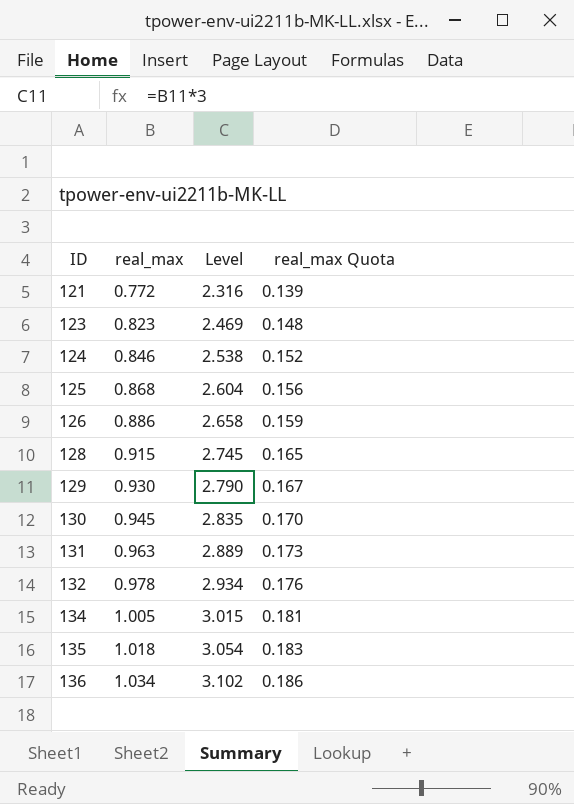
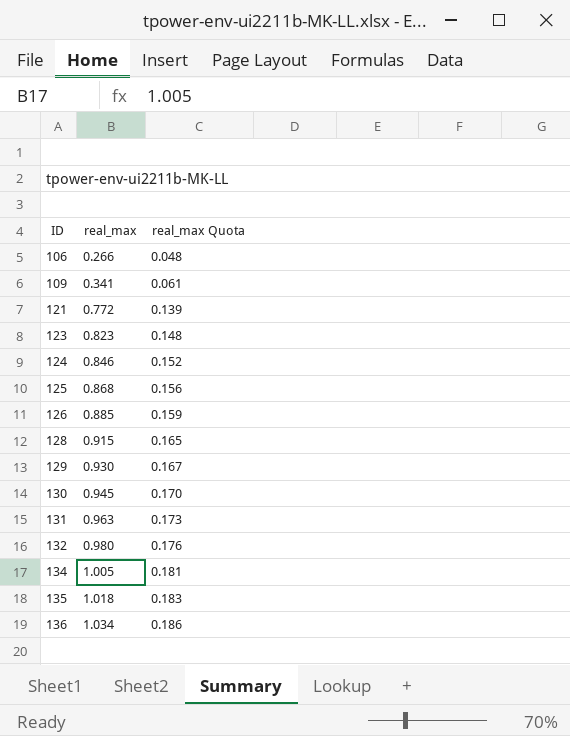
column Level | formula: [real_max] * 3 -> none
row 106: none -> 0.266 | 0.048
row 109: none -> 0.341 | 0.061
126 | real_max: 0.886 -> 0.885
132 | real_max: 0.978 -> 0.980

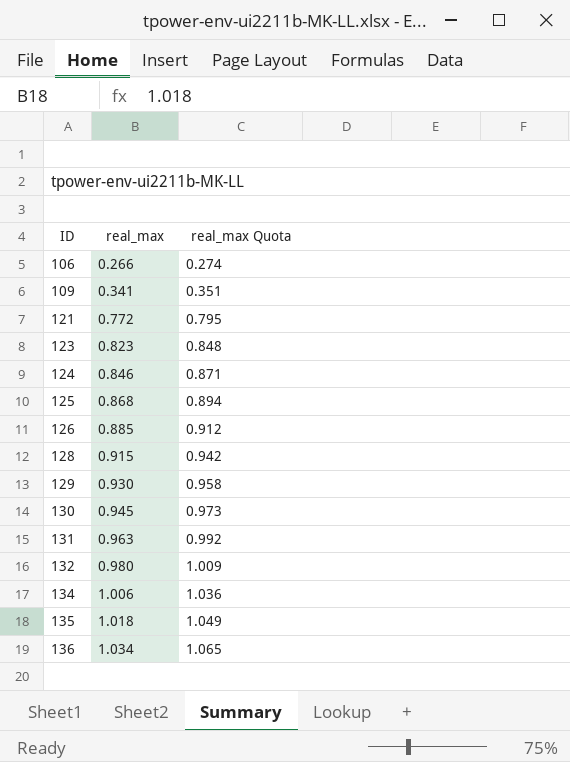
column real_max Quota | formula: [real_max] * 0.18 -> [real_max] * 1.03
134 | real_max: 1.005 -> 1.006

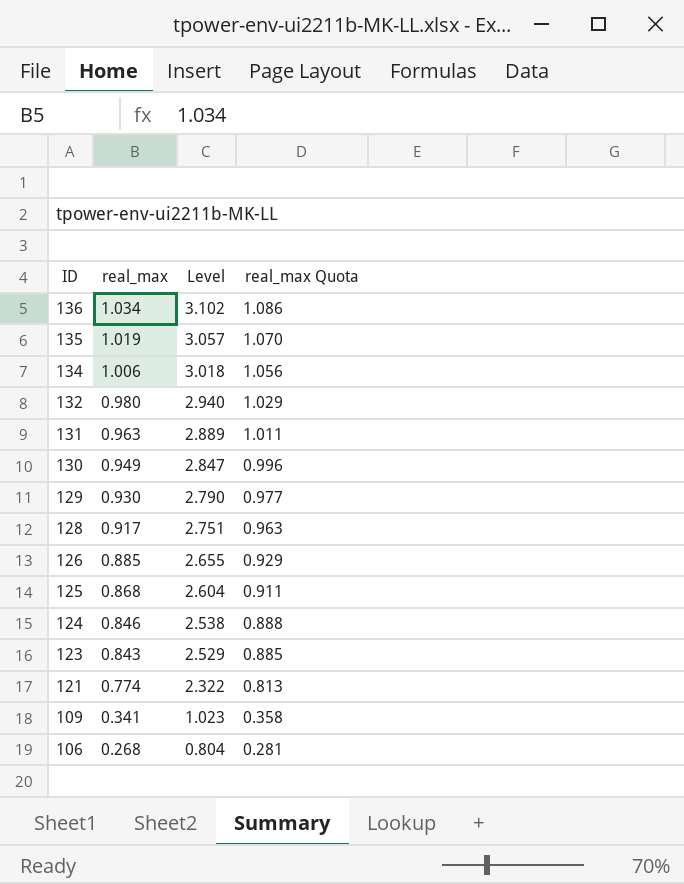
row order: ID ascending -> ID descending
column Level | formula: none -> [real_max] * 3
column real_max Quota | formula: [real_max] * 1.03 -> [real_max] * 1.05
135 | real_max: 1.018 -> 1.019
130 | real_max: 0.945 -> 0.949
128 | real_max: 0.915 -> 0.917
123 | real_max: 0.823 -> 0.843
121 | real_max: 0.772 -> 0.774
106 | real_max: 0.266 -> 0.268

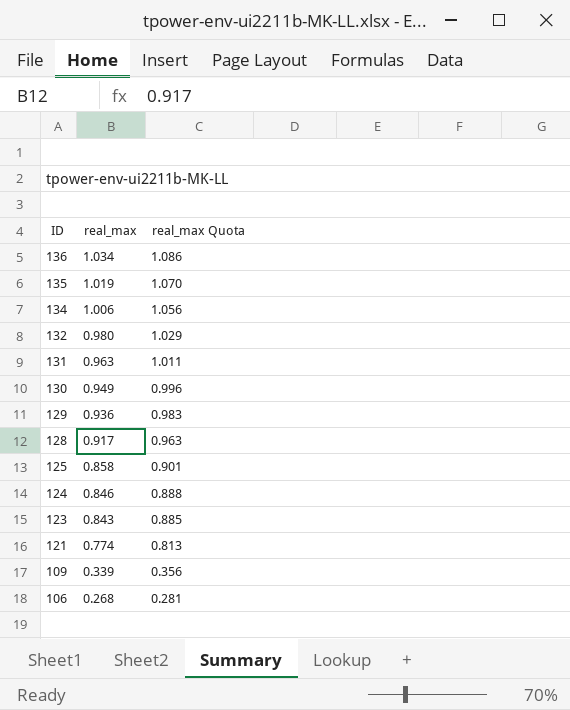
column Level | formula: [real_max] * 3 -> none
row 126: 0.885 | 2.655 | 0.929 -> none
129 | real_max: 0.930 -> 0.936
129 | real_max Quota: 0.977 -> 0.983
125 | real_max: 0.868 -> 0.858
125 | real_max Quota: 0.911 -> 0.901
109 | real_max: 0.341 -> 0.339
109 | real_max Quota: 0.358 -> 0.356

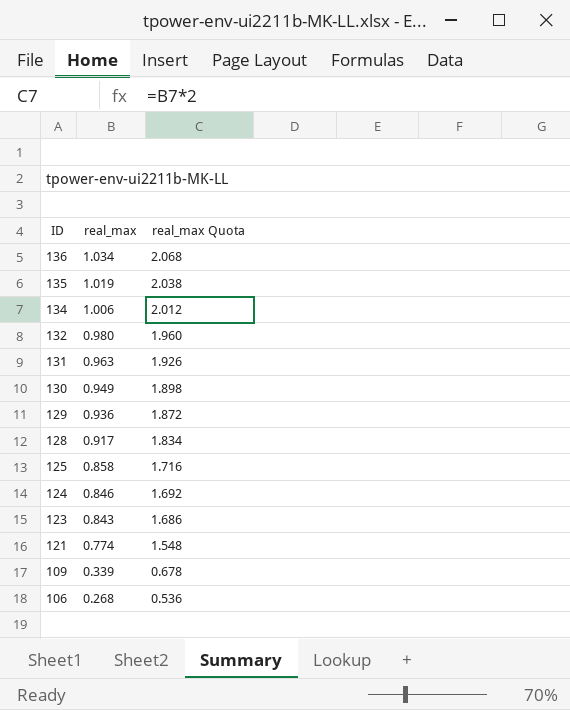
column real_max Quota | formula: [real_max] * 1.05 -> [real_max] * 2

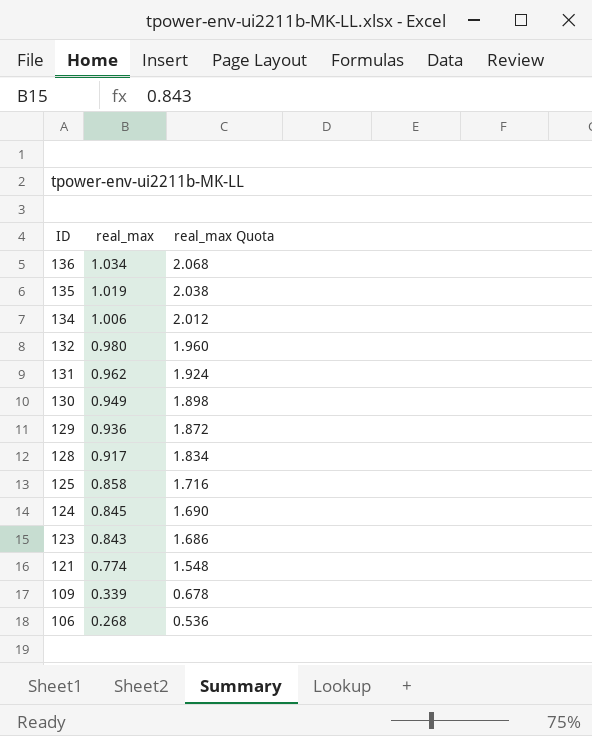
131 | real_max: 0.963 -> 0.962
131 | real_max Quota: 1.926 -> 1.924
124 | real_max: 0.846 -> 0.845
124 | real_max Quota: 1.692 -> 1.690

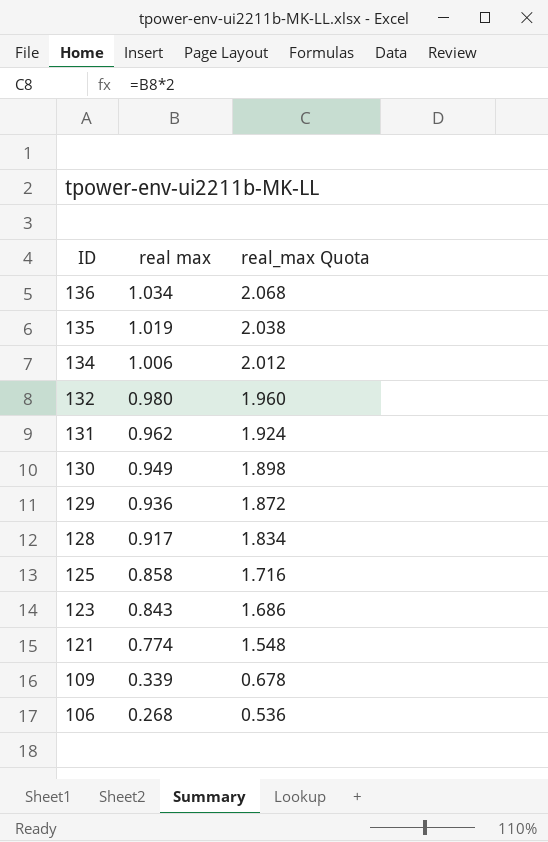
column name: real_max -> real max
row 124: 0.845 | 1.690 -> none

